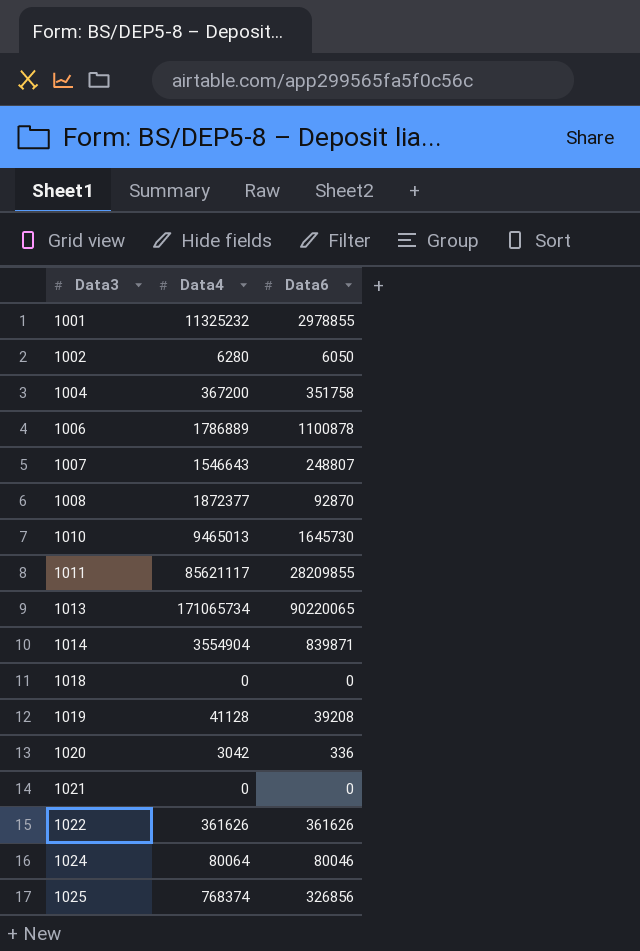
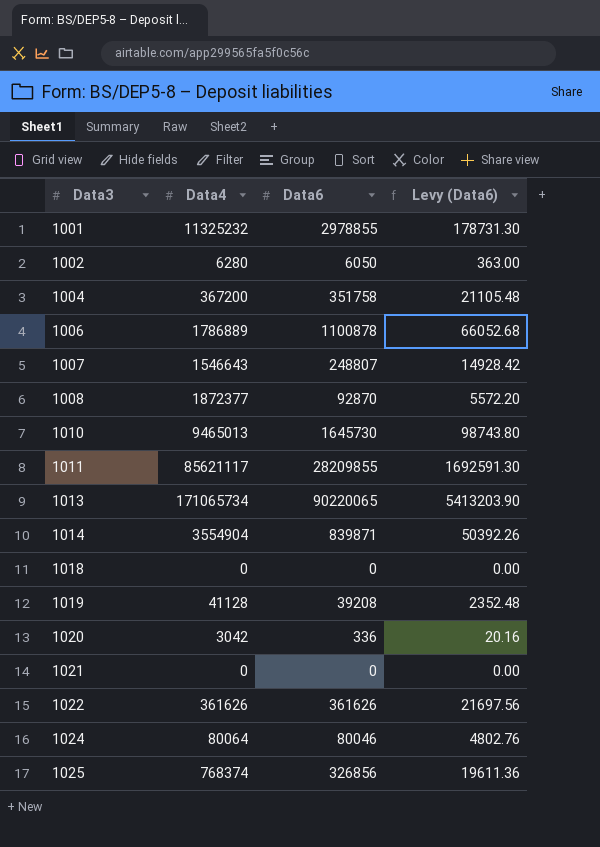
column Levy (Data6) | formula: none -> [Data6] * 0.06

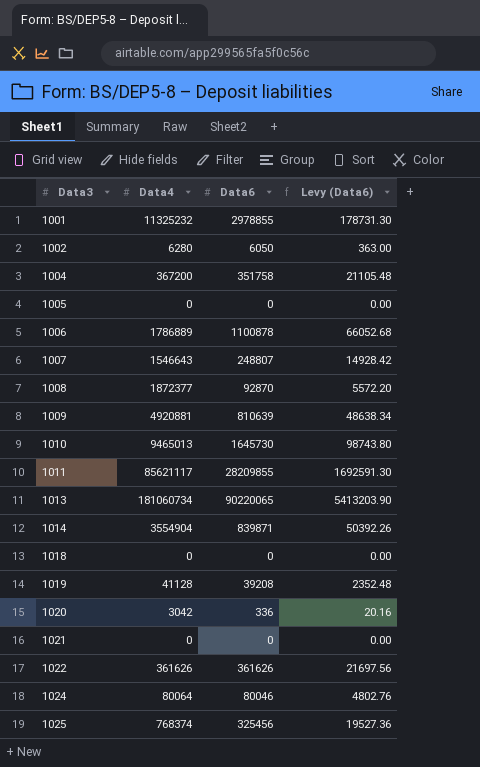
row 1005: none -> 0 | 0 | 0.00
row 1009: none -> 4920881 | 810639 | 48638.34
1013 | Data4: 171065734 -> 181060734
1025 | Data6: 326856 -> 325456
1025 | Levy (Data6): 19611.36 -> 19527.36

